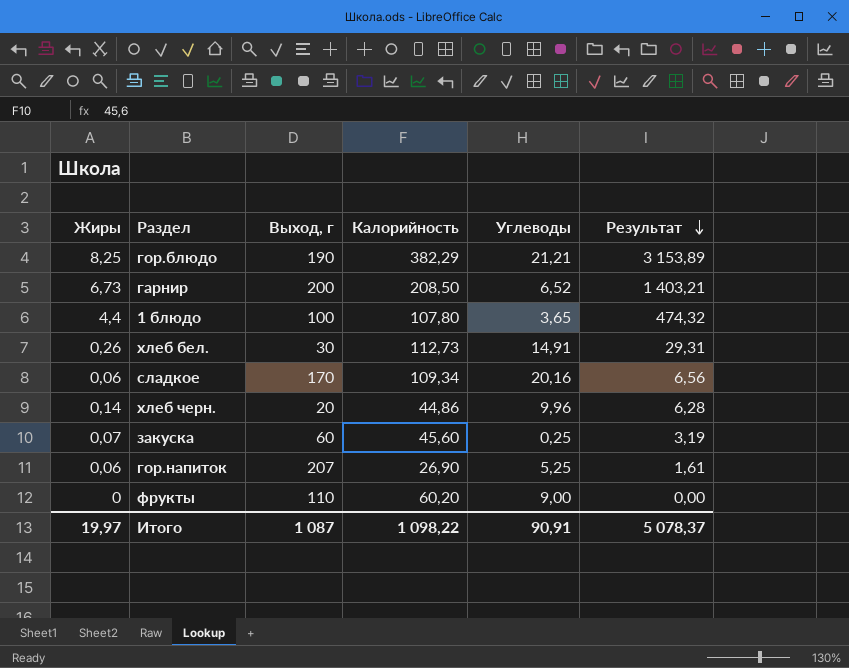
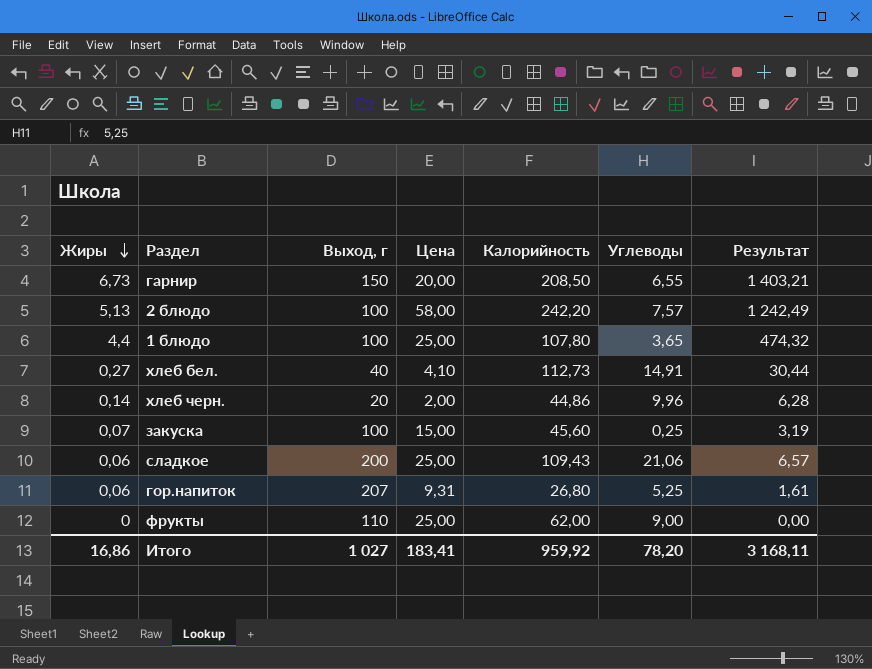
row order: Результат descending -> Жиры descending
column Цена | position: none -> 4
row гор.блюдо: 8,25 | 190 | 382,29 | 21,21 | 3 153,89 -> none
гарнир | Выход, г: 200 -> 150
гарнир | Углеводы: 6,52 -> 6,55
row 2 блюдо: none -> 5,13 | 100 | 58,00 | 242,20 | 7,57 | 1 242,49
хлеб бел. | Жиры: 0,26 -> 0,27
хлеб бел. | Выход, г: 30 -> 40
хлеб бел. | Результат: 29,31 -> 30,44
закуска | Выход, г: 60 -> 100
сладкое | Выход, г: 170 -> 200
сладкое | Калорийность: 109,34 -> 109,43
сладкое | Углеводы: 20,16 -> 21,06
сладкое | Результат: 6,56 -> 6,57
гор.напиток | Калорийность: 26,90 -> 26,80
фрукты | Калорийность: 60,20 -> 62,00
Итого | Жиры: 19,97 -> 16,86
Итого | Выход, г: 1 087 -> 1 027
Итого | Калорийность: 1 098,22 -> 959,92
Итого | Углеводы: 90,91 -> 78,20
Итого | Результат: 5 078,37 -> 3 168,11

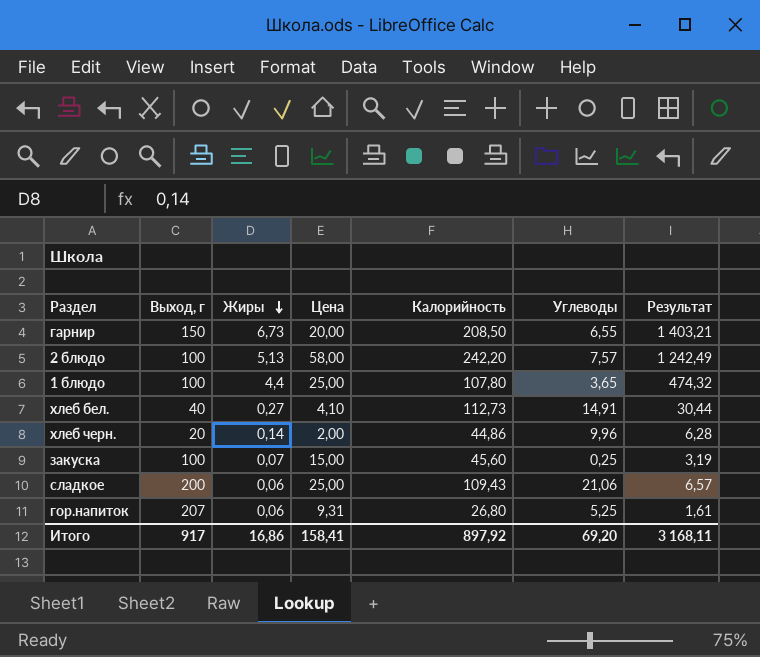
column Жиры | position: 1 -> 3
row фрукты: 0 | 110 | 25,00 | 62,00 | 9,00 | 0,00 -> none
Итого | Выход, г: 1 027 -> 917
Итого | Цена: 183,41 -> 158,41
Итого | Калорийность: 959,92 -> 897,92
Итого | Углеводы: 78,20 -> 69,20

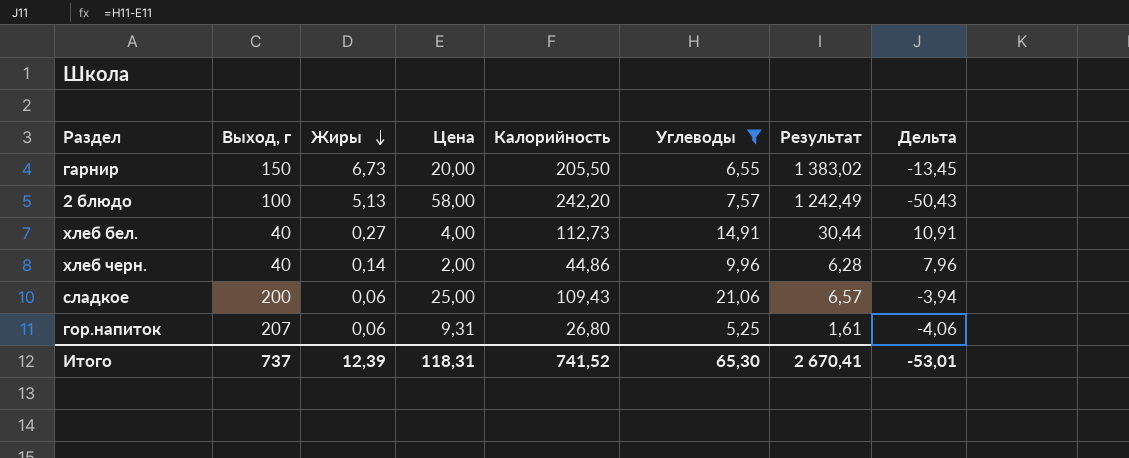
filter: none -> Углеводы >= 5,25
column Дельта | formula: none -> [Углеводы] - [Цена]
гарнир | Калорийность: 208,50 -> 205,50
гарнир | Результат: 1 403,21 -> 1 383,02
хлеб бел. | Цена: 4,10 -> 4,00
хлеб черн. | Выход, г: 20 -> 40
Итого | Выход, г: 917 -> 737
Итого | Жиры: 16,86 -> 12,39
Итого | Цена: 158,41 -> 118,31
Итого | Калорийность: 897,92 -> 741,52
Итого | Углеводы: 69,20 -> 65,30
Итого | Результат: 3 168,11 -> 2 670,41

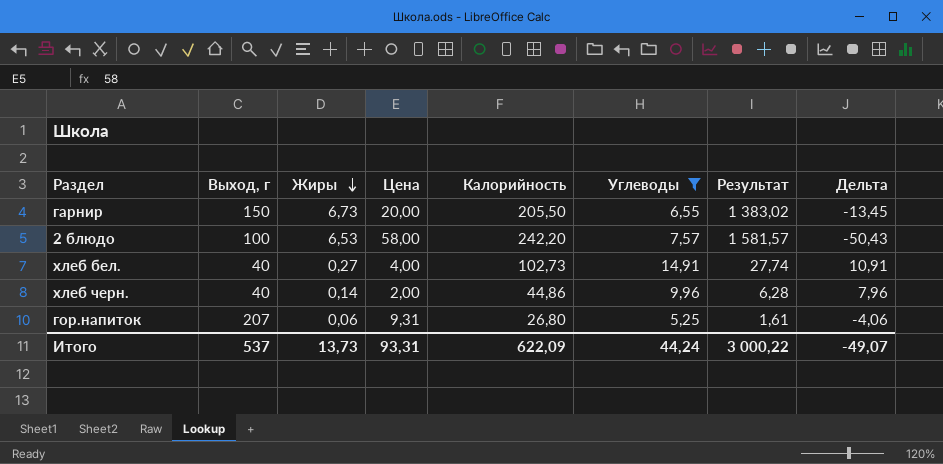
row сладкое: 200 | 0,06 | 25,00 | 109,43 | 21,06 | 6,57 | -3,94 -> none
2 блюдо | Жиры: 5,13 -> 6,53
2 блюдо | Результат: 1 242,49 -> 1 581,57
хлеб бел. | Калорийность: 112,73 -> 102,73
хлеб бел. | Результат: 30,44 -> 27,74
Итого | Выход, г: 737 -> 537
Итого | Жиры: 12,39 -> 13,73
Итого | Цена: 118,31 -> 93,31
Итого | Калорийность: 741,52 -> 622,09
Итого | Углеводы: 65,30 -> 44,24
Итого | Результат: 2 670,41 -> 3 000,22
Итого | Дельта: -53,01 -> -49,07

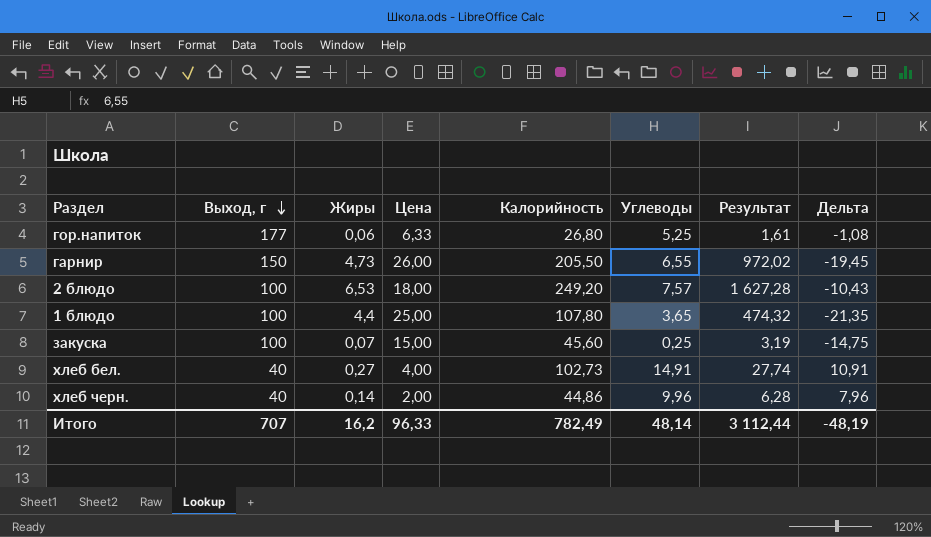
filter: Углеводы >= 5,25 -> none
row order: Жиры descending -> Выход, г descending
гор.напиток | Выход, г: 207 -> 177
гор.напиток | Цена: 9,31 -> 6,33
гор.напиток | Дельта: -4,06 -> -1,08
гарнир | Жиры: 6,73 -> 4,73
гарнир | Цена: 20,00 -> 26,00
гарнир | Результат: 1 383,02 -> 972,02
гарнир | Дельта: -13,45 -> -19,45
2 блюдо | Цена: 58,00 -> 18,00
2 блюдо | Калорийность: 242,20 -> 249,20
2 блюдо | Результат: 1 581,57 -> 1 627,28
2 блюдо | Дельта: -50,43 -> -10,43
Итого | Выход, г: 537 -> 707
Итого | Жиры: 13,73 -> 16,2
Итого | Цена: 93,31 -> 96,33
Итого | Калорийность: 622,09 -> 782,49
Итого | Углеводы: 44,24 -> 48,14
Итого | Результат: 3 000,22 -> 3 112,44
Итого | Дельта: -49,07 -> -48,19

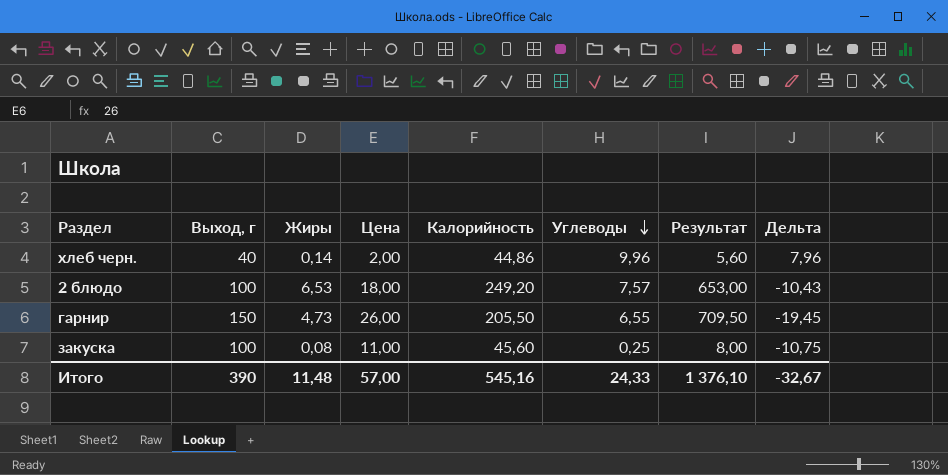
row order: Выход, г descending -> Углеводы descending
column Результат | formula: [Жиры] * [Калорийность] -> [Выход, г] * [Жиры]
row гор.напиток: 177 | 0,06 | 6,33 | 26,80 | 5,25 | 1,61 | -1,08 -> none
row 1 блюдо: 100 | 4,4 | 25,00 | 107,80 | 3,65 | 474,32 | -21,35 -> none
row хлеб бел.: 40 | 0,27 | 4,00 | 102,73 | 14,91 | 27,74 | 10,91 -> none
закуска | Жиры: 0,07 -> 0,08
закуска | Цена: 15,00 -> 11,00
закуска | Дельта: -14,75 -> -10,75
Итого | Выход, г: 707 -> 390
Итого | Жиры: 16,2 -> 11,48
Итого | Цена: 96,33 -> 57,00
Итого | Калорийность: 782,49 -> 545,16
Итого | Углеводы: 48,14 -> 24,33
Итого | Результат: 3 112,44 -> 1 376,10
Итого | Дельта: -48,19 -> -32,67

